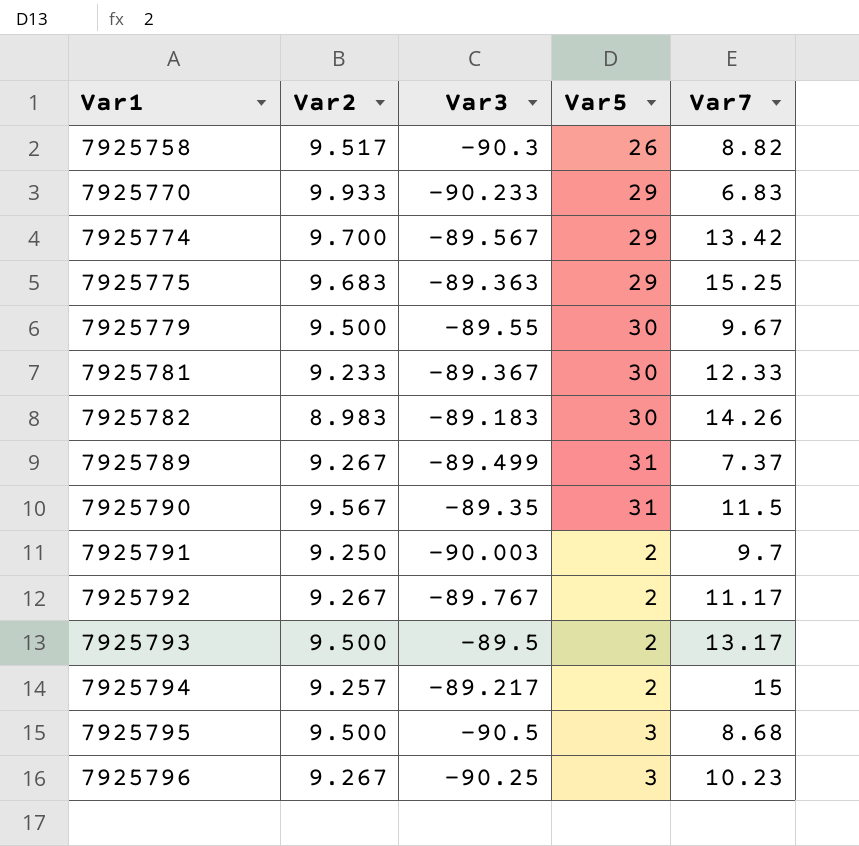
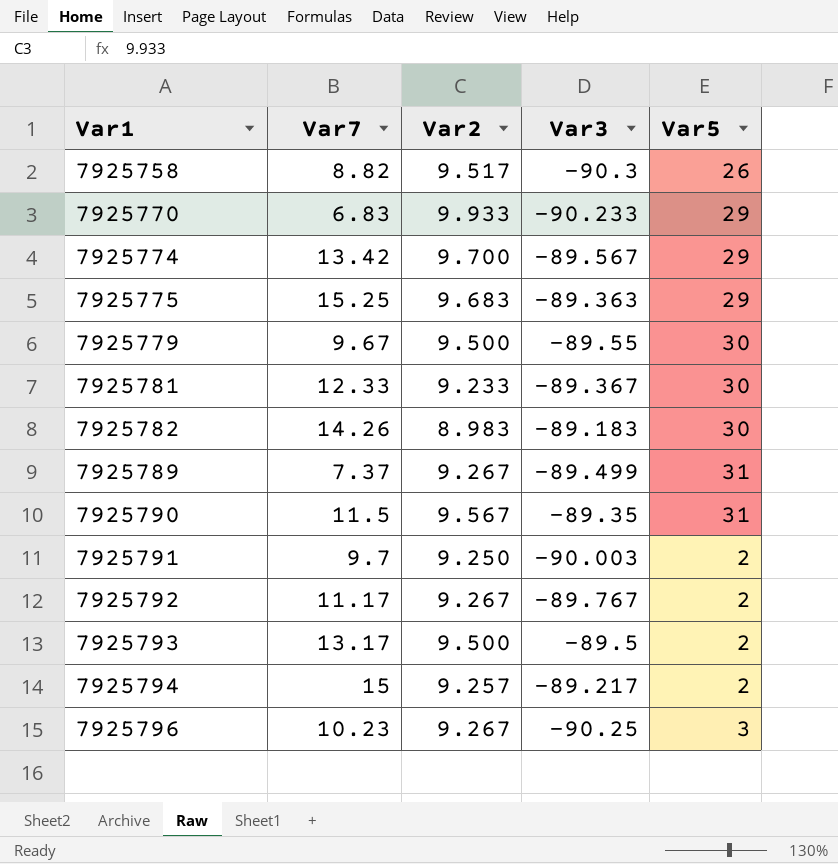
column Var7 | position: 5 -> 2
row 7925795: 9.500 | -90.5 | 3 | 8.68 -> none

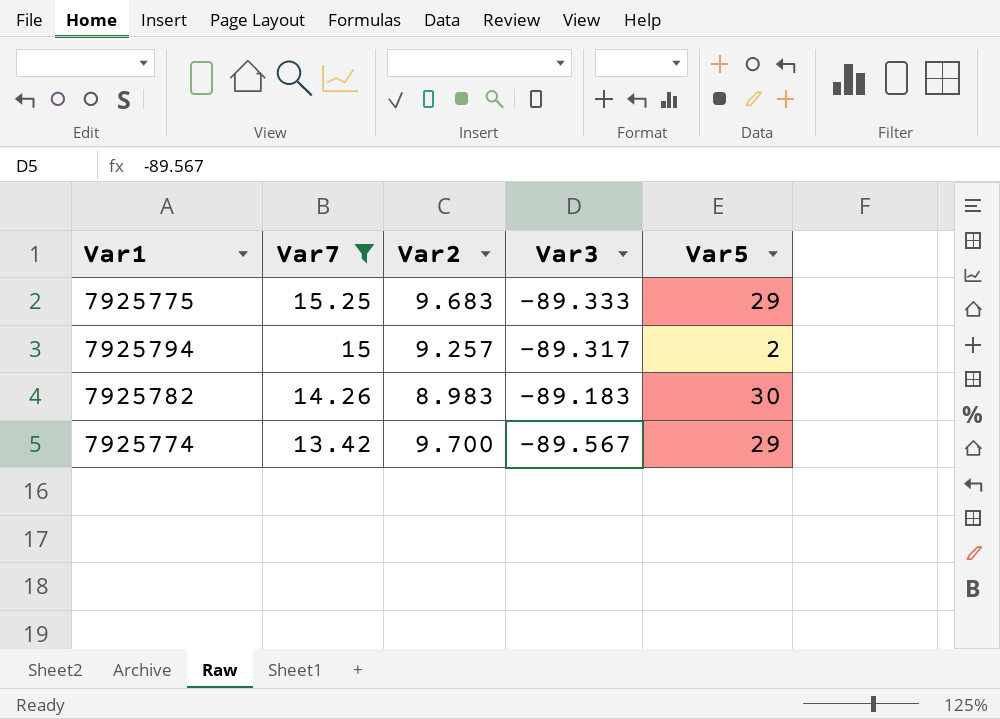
filter: none -> Var7 >= 13.42
row order: Var1 ascending -> Var7 descending
7925775 | Var3: -89.363 -> -89.333
7925794 | Var3: -89.217 -> -89.317

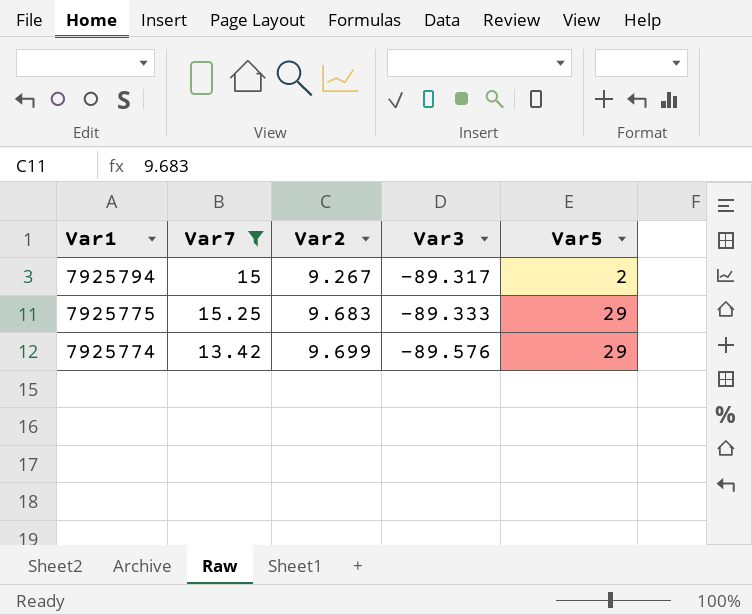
row order: Var7 descending -> Var1 descending
row 7925782: 14.26 | 8.983 | -89.183 | 30 -> none
7925794 | Var2: 9.257 -> 9.267
7925774 | Var2: 9.700 -> 9.699
7925774 | Var3: -89.567 -> -89.576

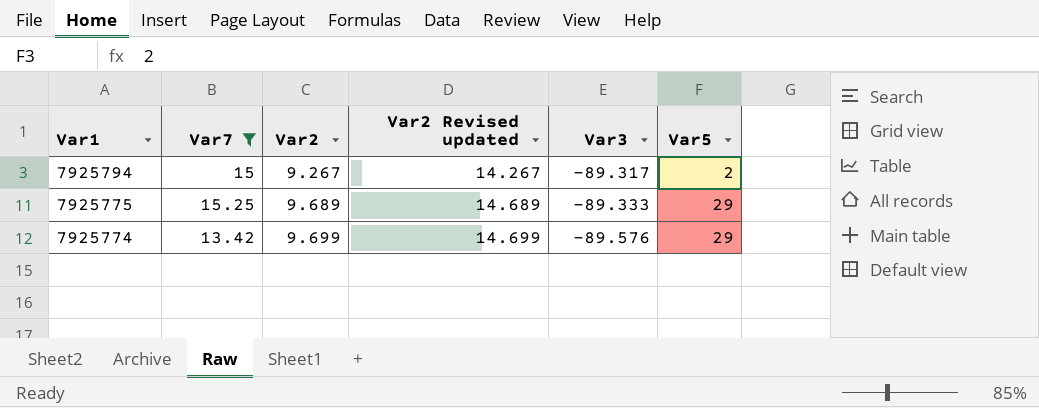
column Var2 Revised updated | formula: none -> [Var2] + 5
7925775 | Var2: 9.683 -> 9.689

